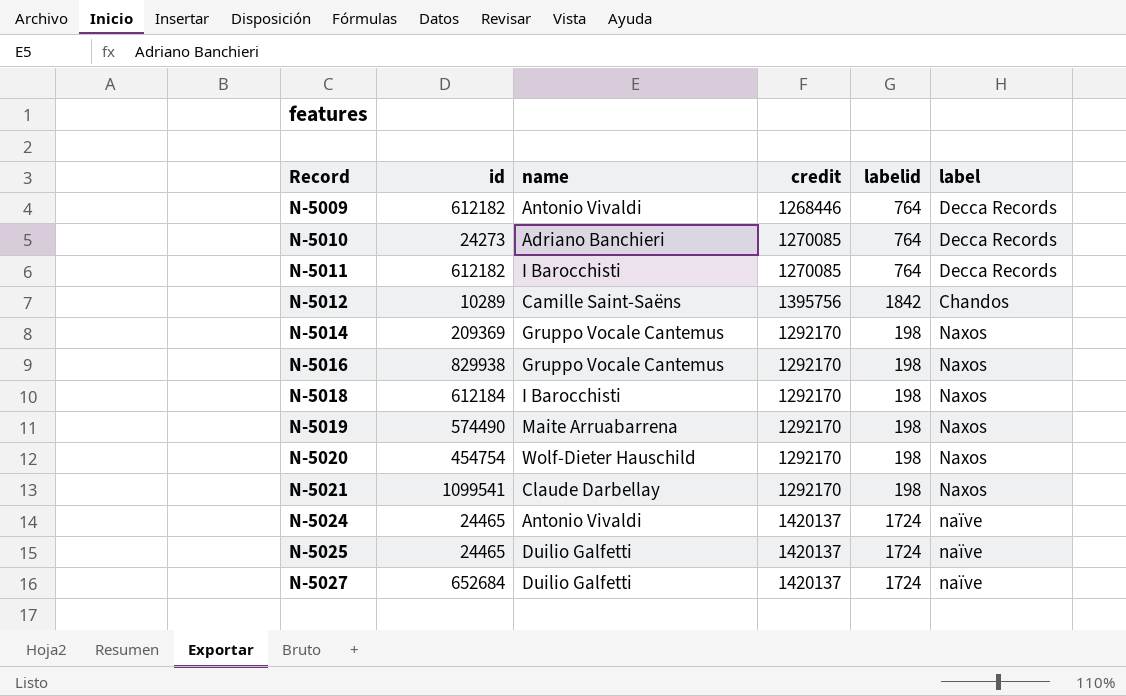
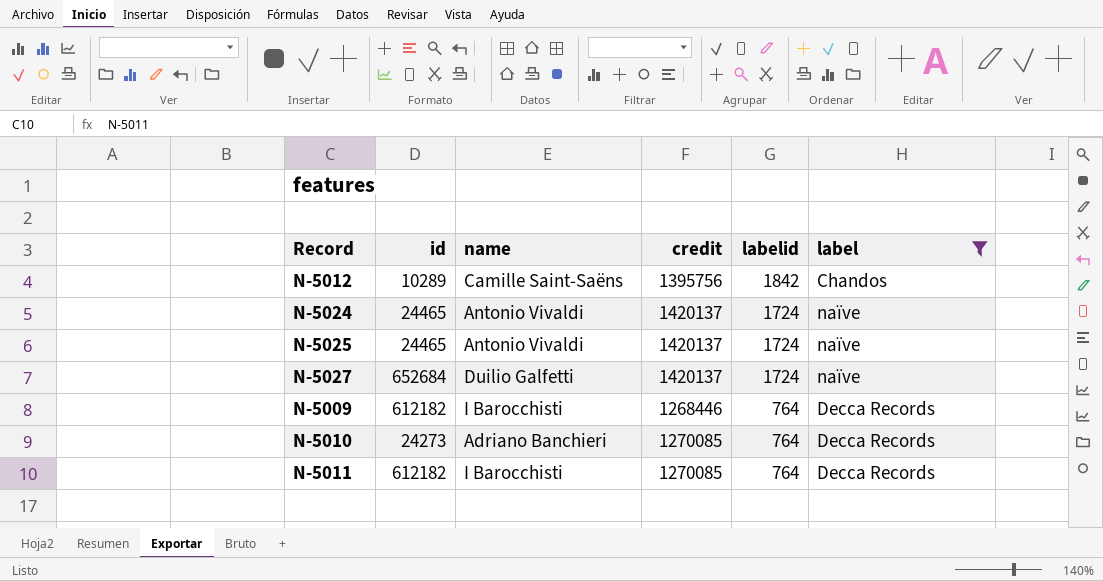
filter: none -> label != Naxos
row order: Record ascending -> labelid descending
N-5025 | name: Duilio Galfetti -> Antonio Vivaldi
N-5009 | name: Antonio Vivaldi -> I Barocchisti

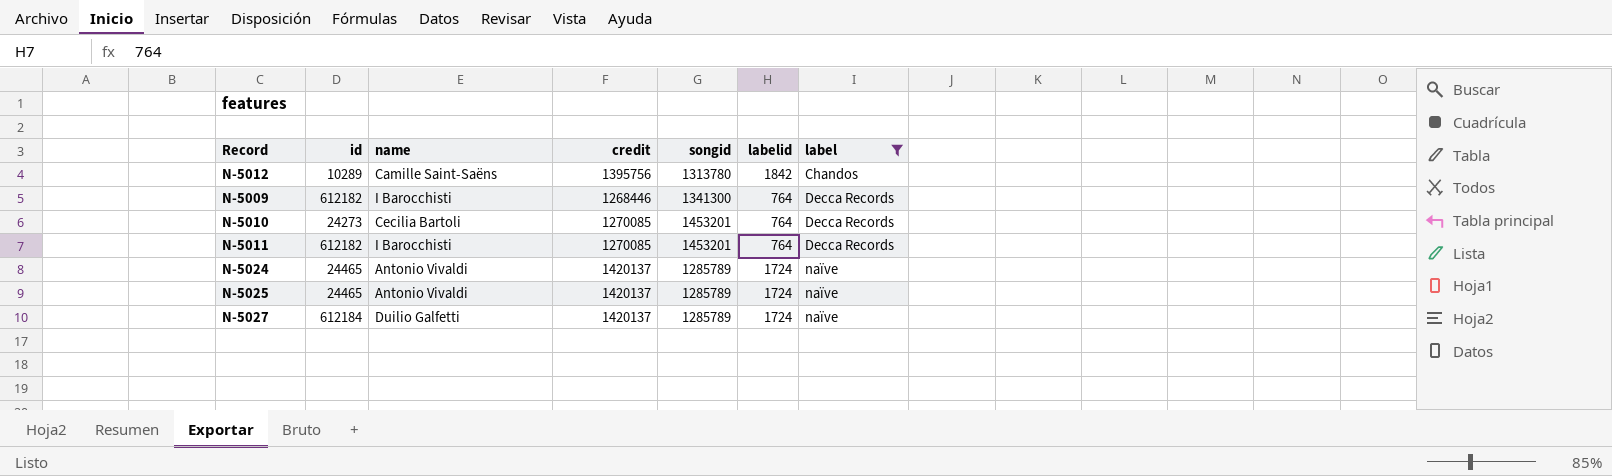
row order: labelid descending -> label ascending
column songid | position: none -> 5
N-5010 | name: Adriano Banchieri -> Cecilia Bartoli
N-5027 | id: 652684 -> 612184

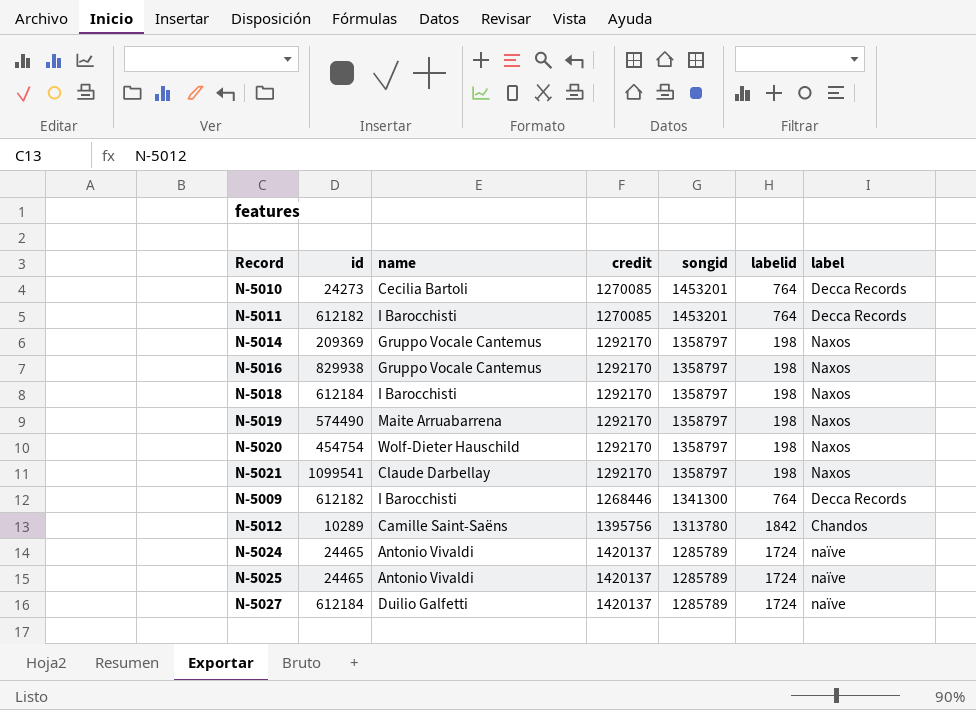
filter: label != Naxos -> none
row order: label ascending -> songid descending

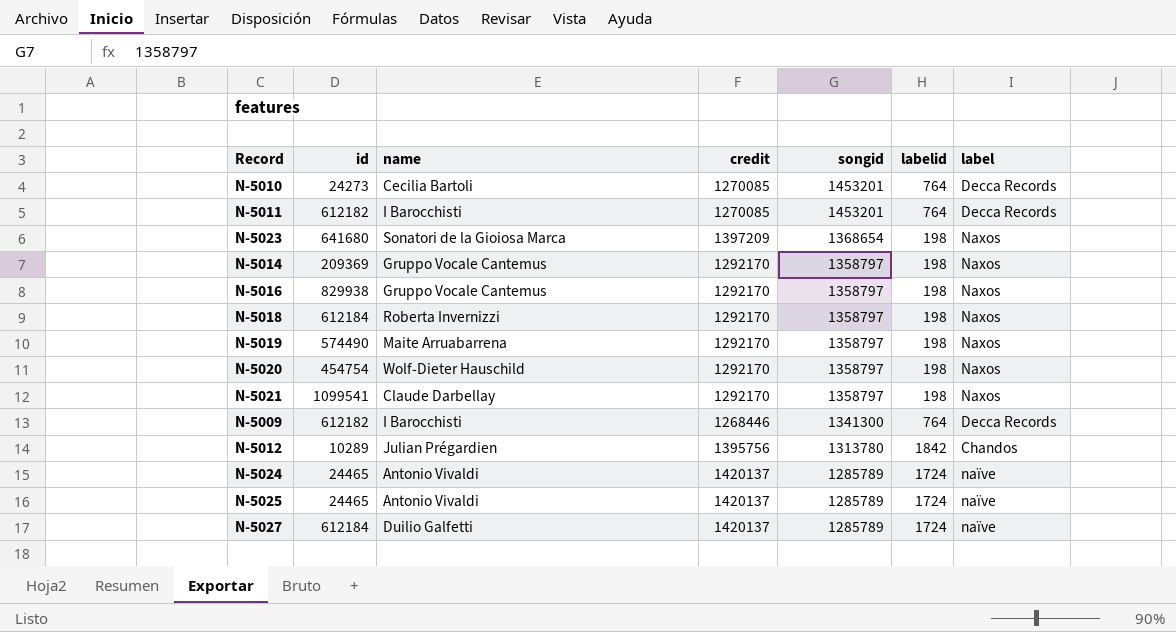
row N-5023: none -> 641680 | Sonatori de la Gioiosa Marca | 1397209 | 1368654 | 198 | Naxos
N-5018 | name: I Barocchisti -> Roberta Invernizzi
N-5012 | name: Camille Saint‐Saëns -> Julian Prégardien

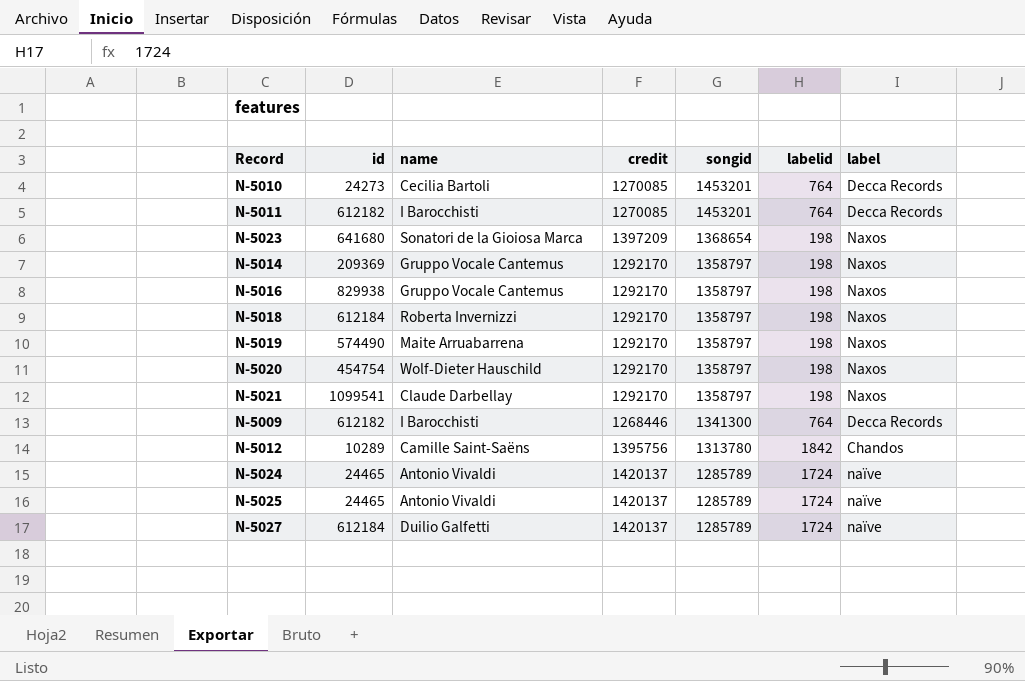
N-5012 | name: Julian Prégardien -> Camille Saint‐Saëns

